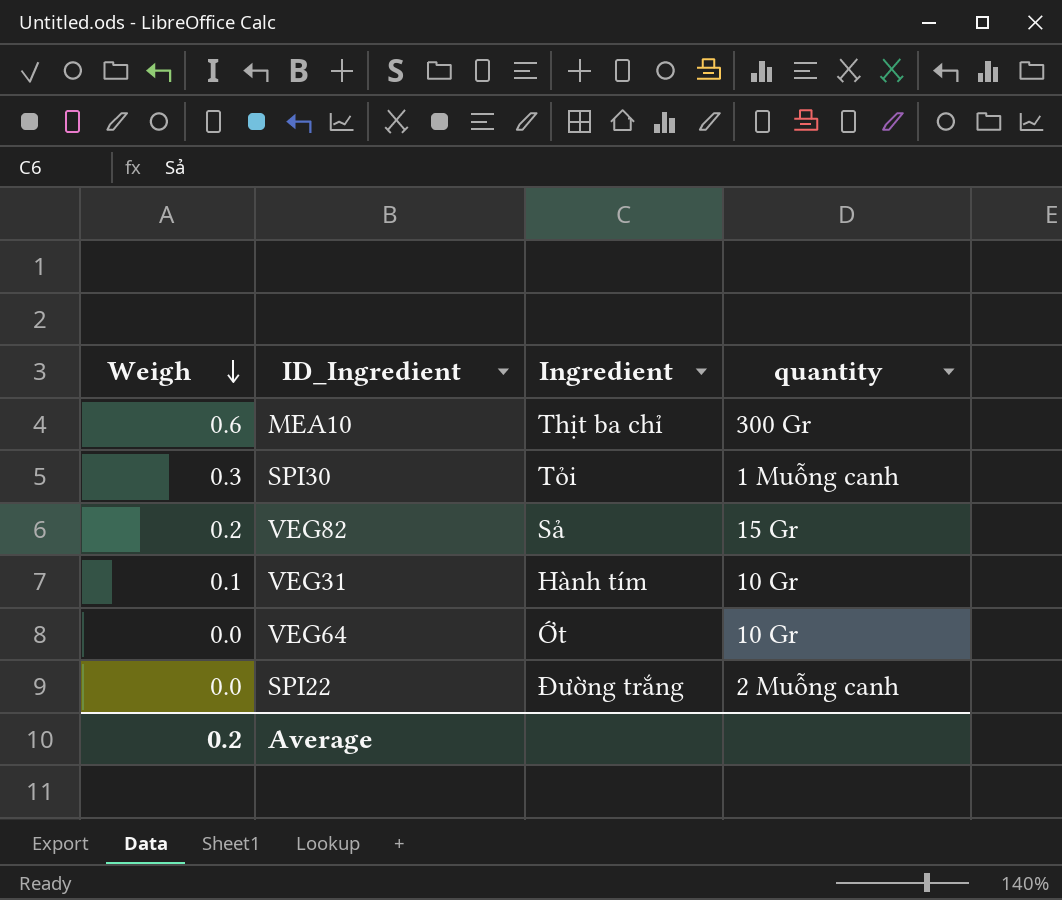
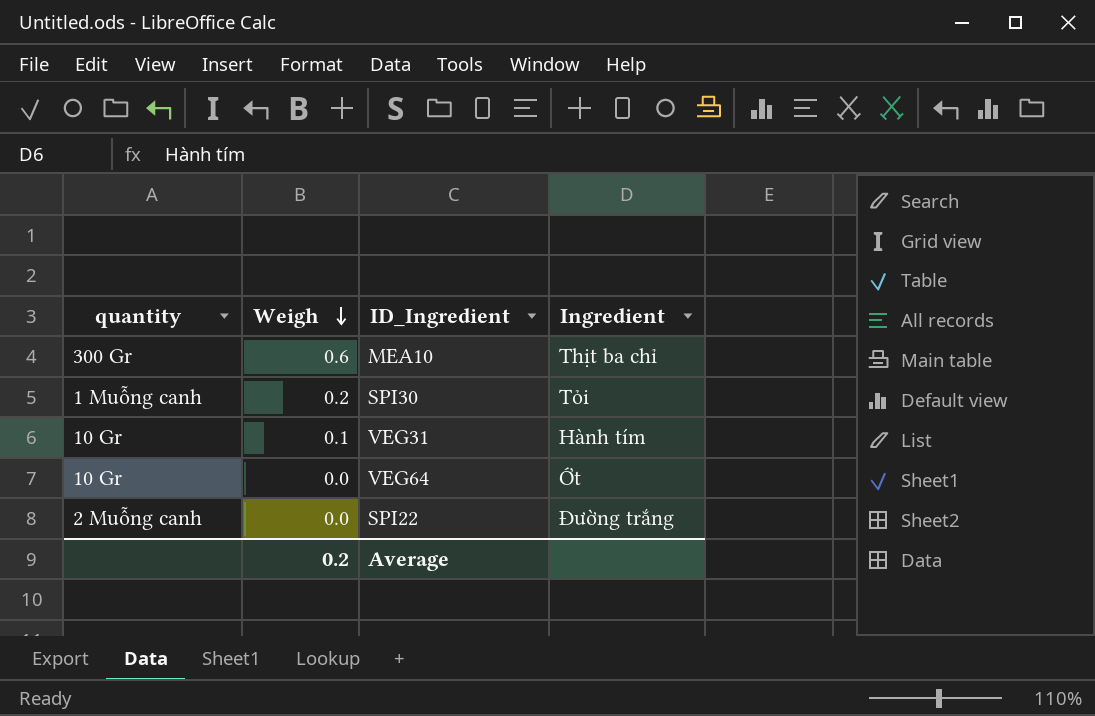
column quantity | position: 4 -> 1
row VEG82: 0.2 | Sả | 15 Gr -> none
SPI30 | Weigh: 0.3 -> 0.2

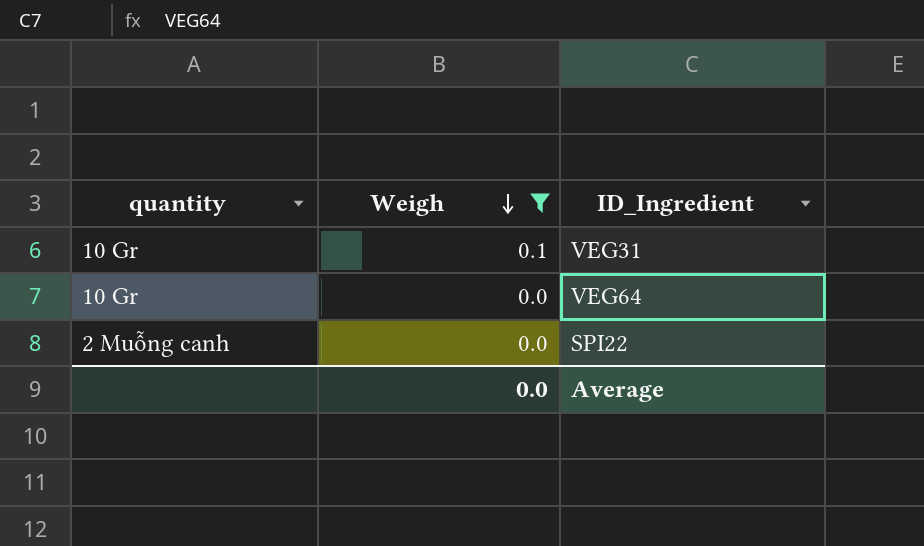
filter: none -> Weigh <= 0.1
column Ingredient | position: 4 -> none
Average | Weigh: 0.2 -> 0.0

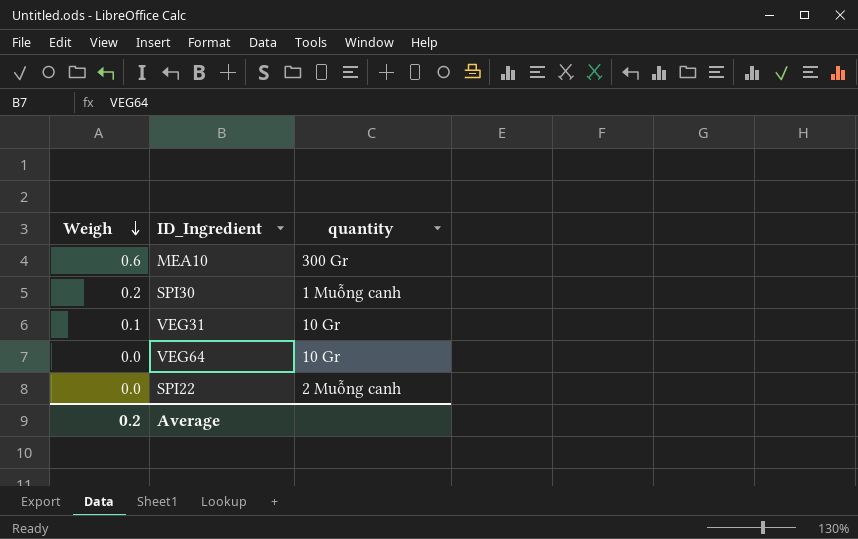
filter: Weigh <= 0.1 -> none
column quantity | position: 1 -> 3
Average | Weigh: 0.0 -> 0.2

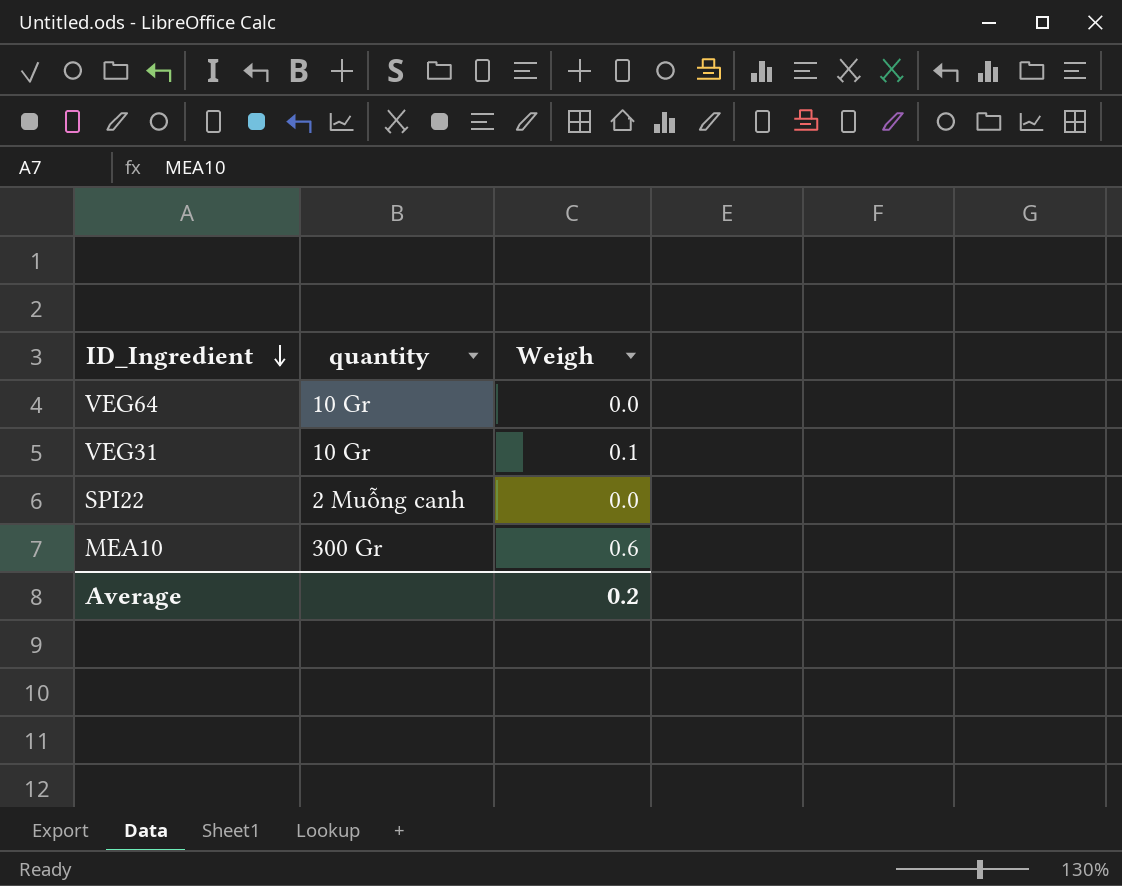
row order: Weigh descending -> ID_Ingredient descending
column Weigh | position: 1 -> 3
row SPI30: 0.2 | 1 Muỗng canh -> none

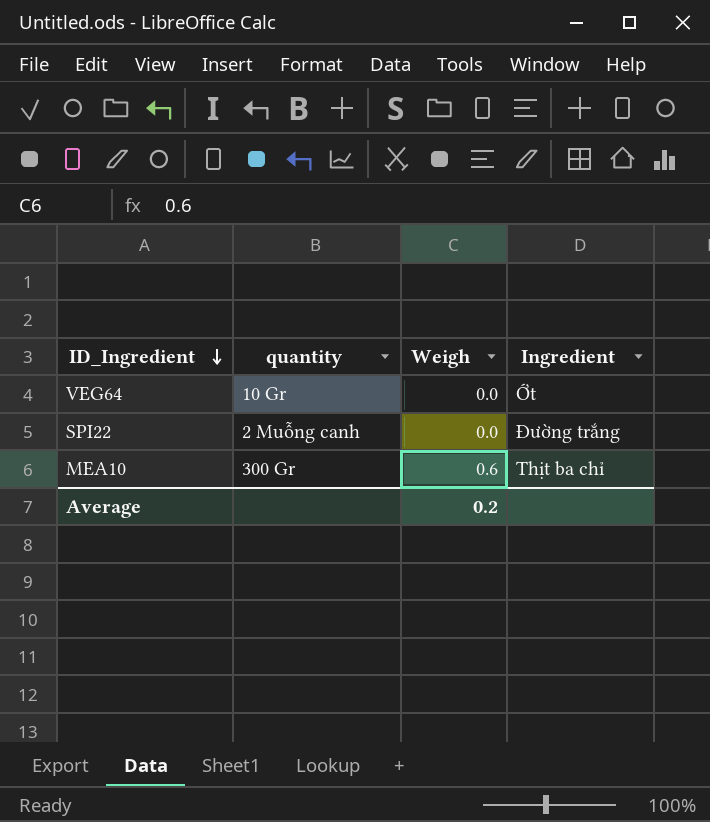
column Ingredient | position: none -> 4
row VEG31: 10 Gr | 0.1 -> none

